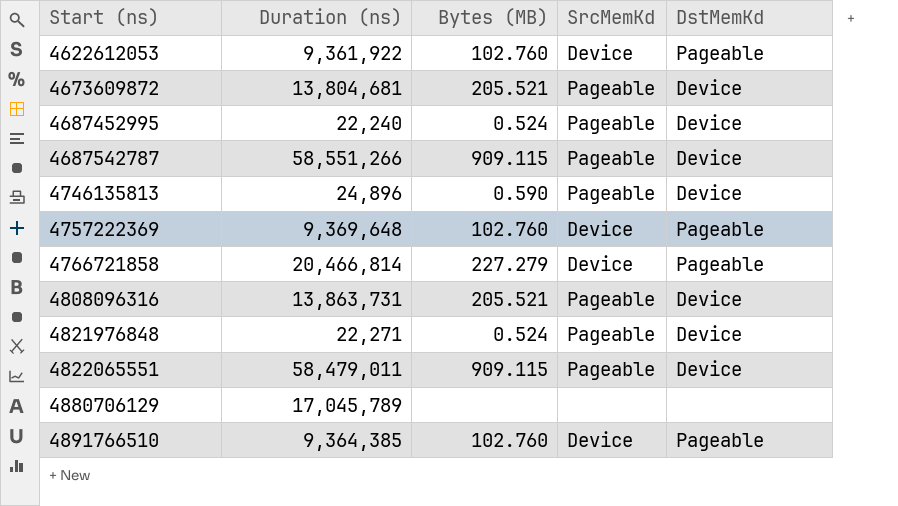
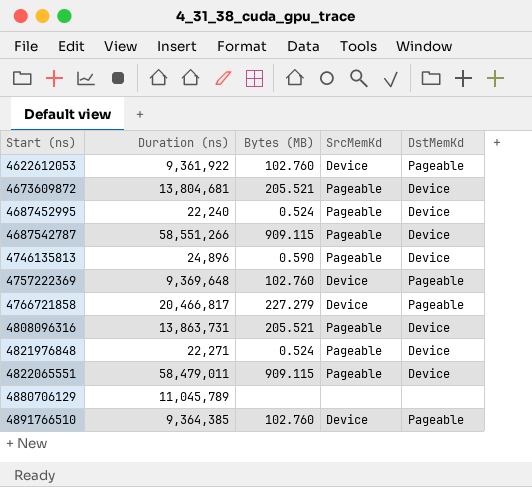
4766721858 | Duration (ns): 20,466,814 -> 20,466,817
4880706129 | Duration (ns): 17,045,789 -> 11,045,789

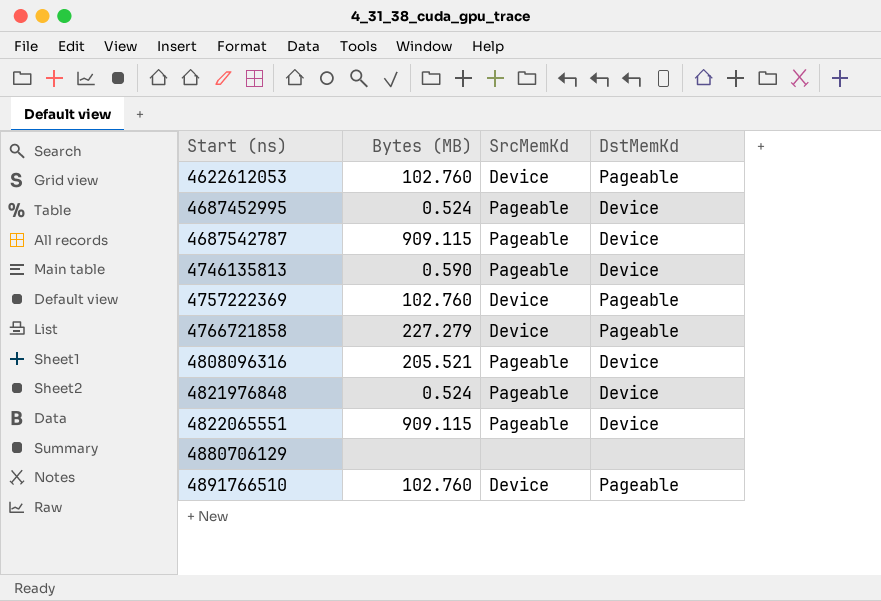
column Duration (ns) | position: 2 -> none
row 4673609872: 13,804,681 | 205.521 | Pageable | Device -> none

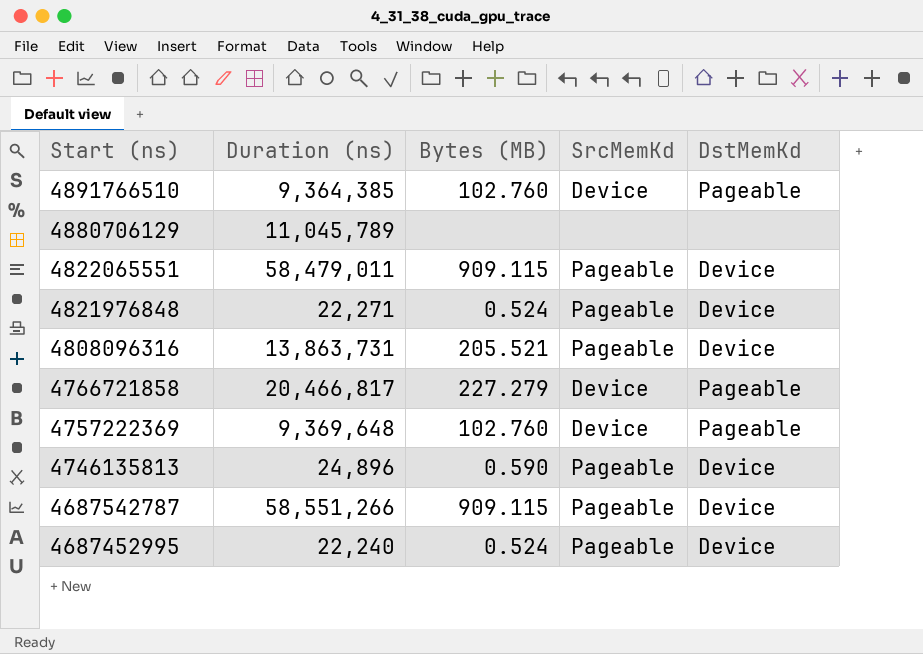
row order: Start (ns) ascending -> Start (ns) descending
column Duration (ns) | position: none -> 2
row 4622612053: 102.760 | Device | Pageable -> none

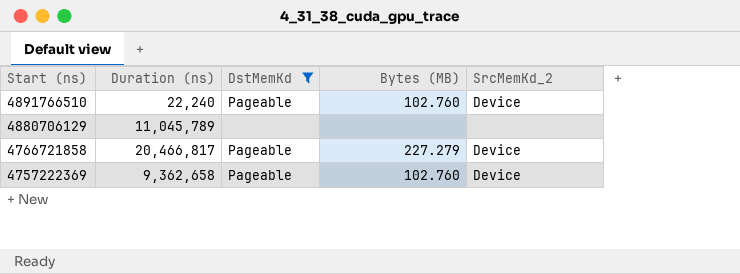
filter: none -> DstMemKd != Device
column DstMemKd | position: 5 -> 3
column name: SrcMemKd -> SrcMemKd_2
4891766510 | Duration (ns): 9,364,385 -> 22,240
4757222369 | Duration (ns): 9,369,648 -> 9,362,658

